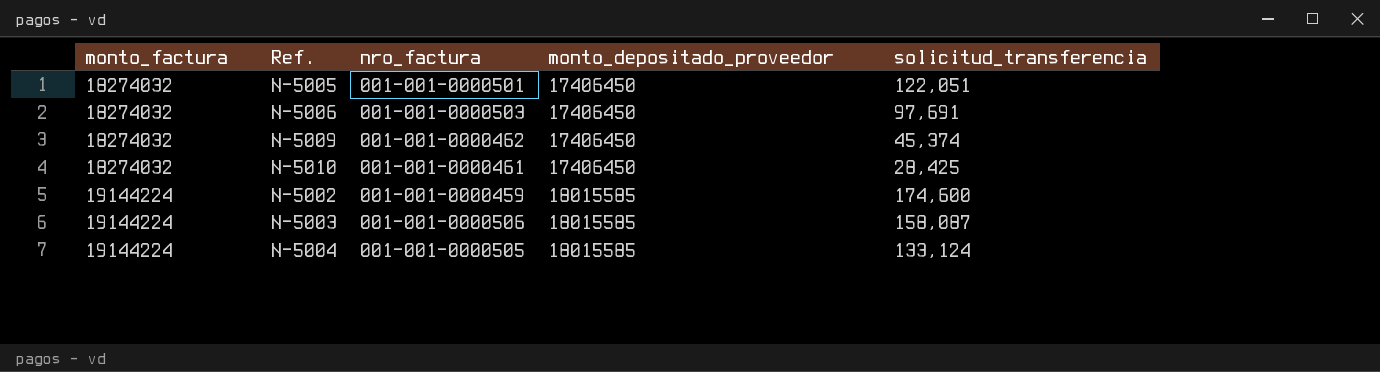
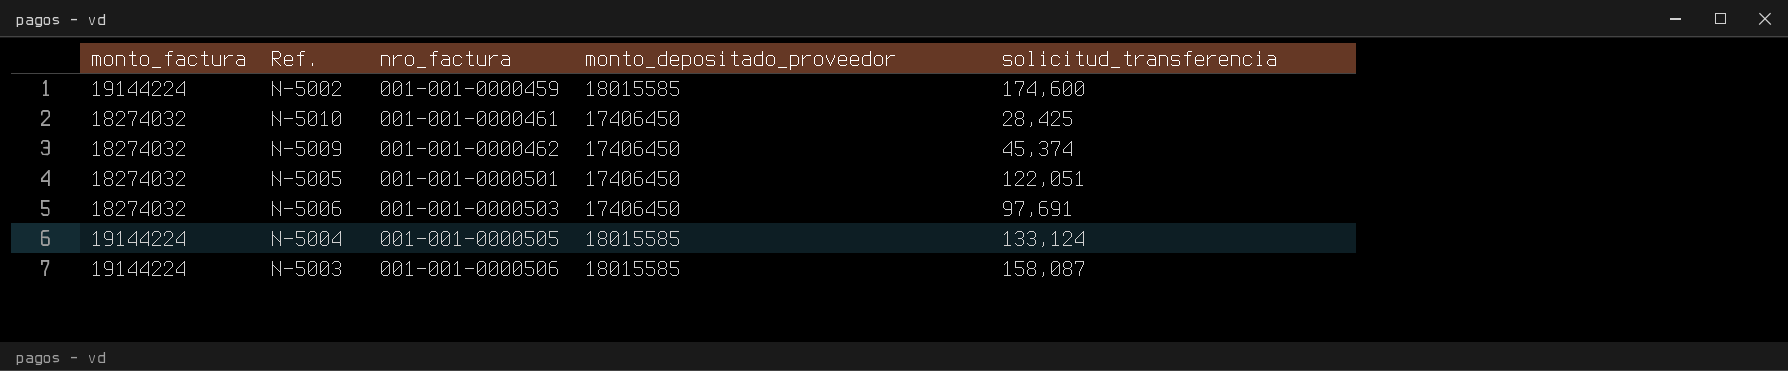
row order: monto_factura ascending -> nro_factura ascending

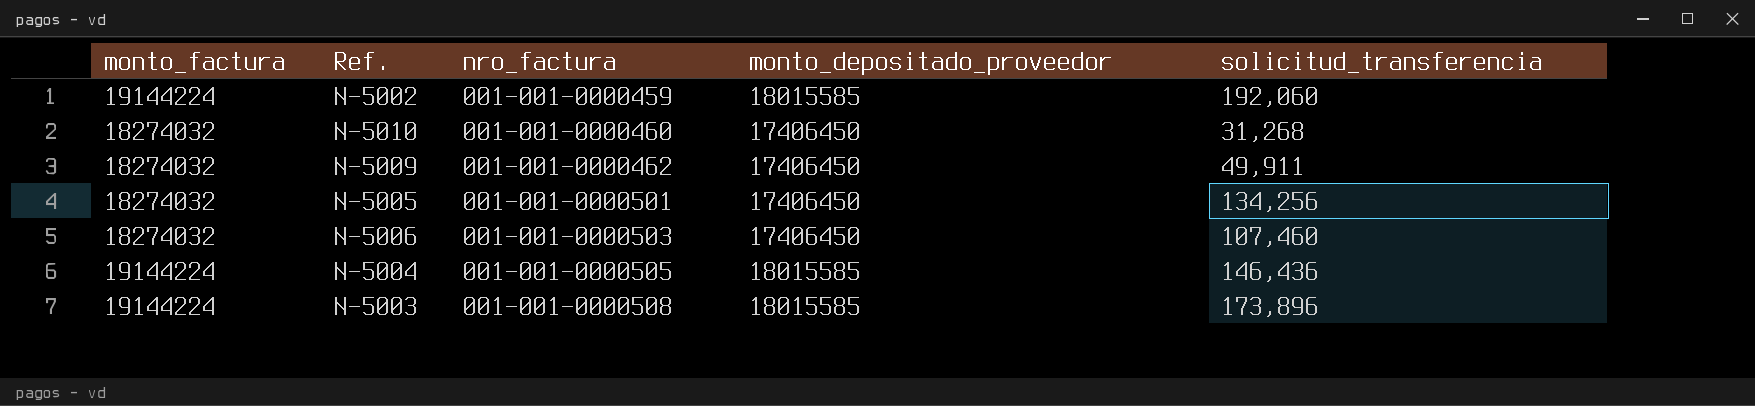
N-5002 | solicitud_transferencia: 174,600 -> 192,060
N-5010 | nro_factura: 001-001-0000461 -> 001-001-0000460
N-5010 | solicitud_transferencia: 28,425 -> 31,268
N-5009 | solicitud_transferencia: 45,374 -> 49,911
N-5005 | solicitud_transferencia: 122,051 -> 134,256
N-5006 | solicitud_transferencia: 97,691 -> 107,460
N-5004 | solicitud_transferencia: 133,124 -> 146,436
N-5003 | nro_factura: 001-001-0000506 -> 001-001-0000508
N-5003 | solicitud_transferencia: 158,087 -> 173,896

